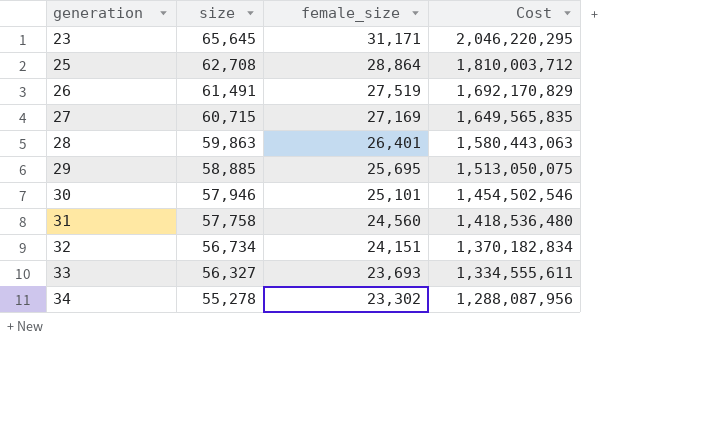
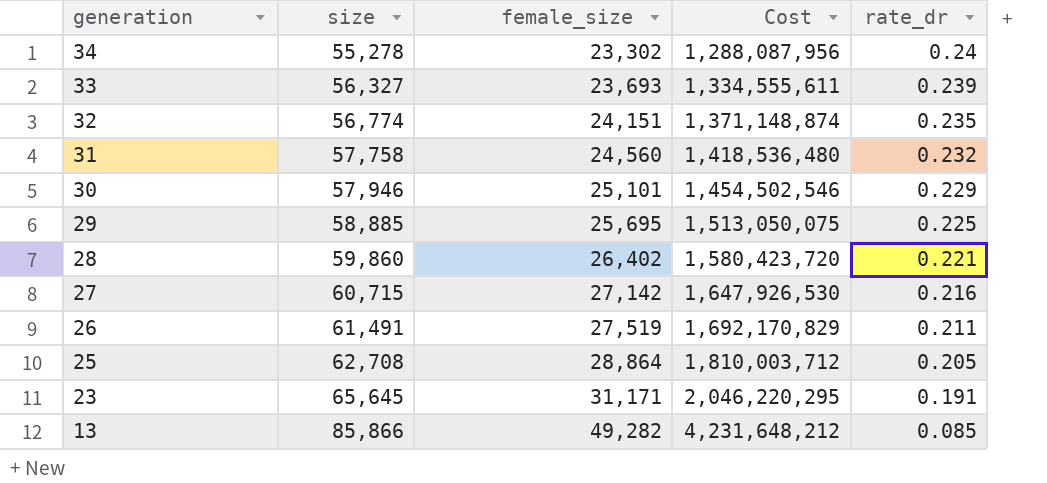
row order: generation ascending -> generation descending
column rate_dr | position: none -> 5
32 | size: 56,734 -> 56,774
32 | Cost: 1,370,182,834 -> 1,371,148,874
28 | size: 59,863 -> 59,860
28 | female_size: 26,401 -> 26,402
28 | Cost: 1,580,443,063 -> 1,580,423,720
27 | female_size: 27,169 -> 27,142
27 | Cost: 1,649,565,835 -> 1,647,926,530
row 13: none -> 85,866 | 49,282 | 4,231,648,212 | 0.085

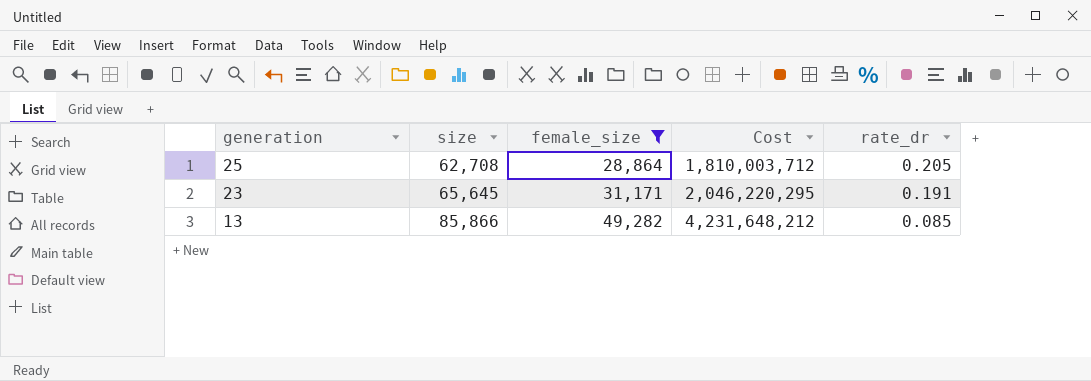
filter: none -> female_size >= 28,864

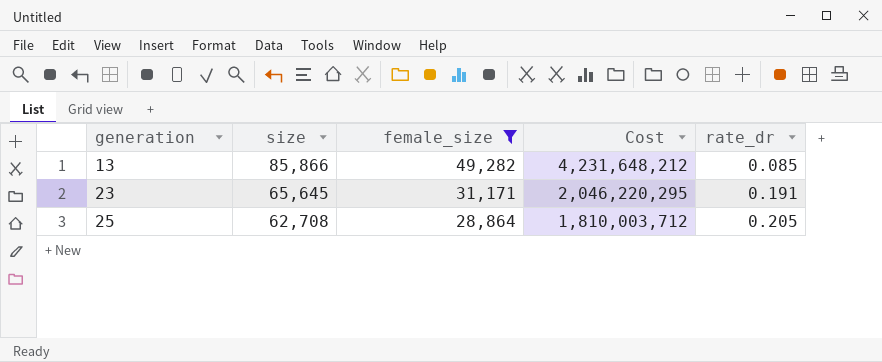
row order: generation descending -> generation ascending

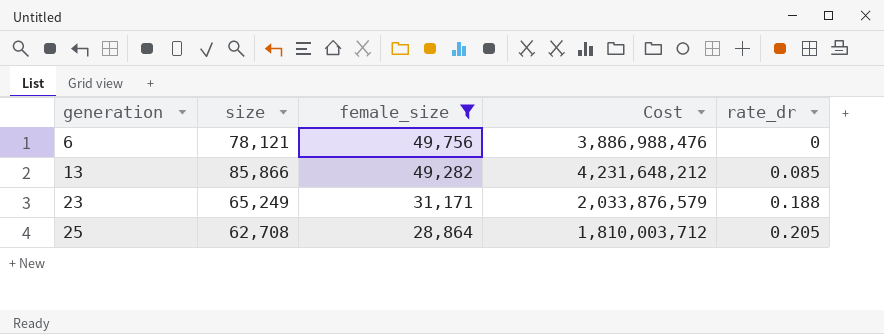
row 6: none -> 78,121 | 49,756 | 3,886,988,476 | 0
23 | size: 65,645 -> 65,249
23 | Cost: 2,046,220,295 -> 2,033,876,579
23 | rate_dr: 0.191 -> 0.188

